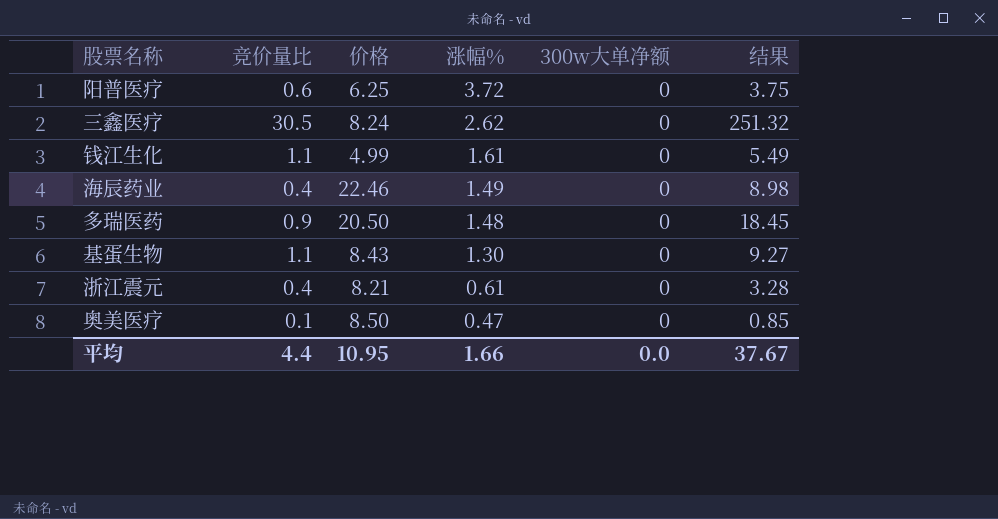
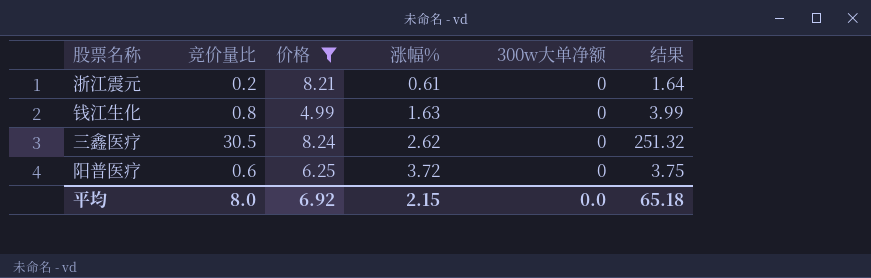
filter: none -> 价格 <= 8.24
row order: 涨幅% descending -> 涨幅% ascending
浙江震元 | 竞价量比: 0.4 -> 0.2
浙江震元 | 结果: 3.28 -> 1.64
钱江生化 | 竞价量比: 1.1 -> 0.8
钱江生化 | 涨幅%: 1.61 -> 1.63
钱江生化 | 结果: 5.49 -> 3.99
平均 | 竞价量比: 4.4 -> 8.0
平均 | 价格: 10.95 -> 6.92
平均 | 涨幅%: 1.66 -> 2.15
平均 | 结果: 37.67 -> 65.18

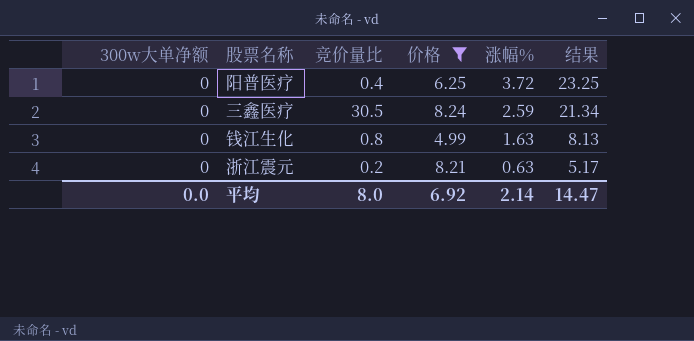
row order: 涨幅% ascending -> 涨幅% descending
column 300w大单净额 | position: 5 -> 1
column 结果 | formula: [竞价量比] * [价格] -> [价格] * [涨幅%]
阳普医疗 | 竞价量比: 0.6 -> 0.4
三鑫医疗 | 涨幅%: 2.62 -> 2.59
浙江震元 | 涨幅%: 0.61 -> 0.63
平均 | 涨幅%: 2.15 -> 2.14
平均 | 结果: 65.18 -> 14.47

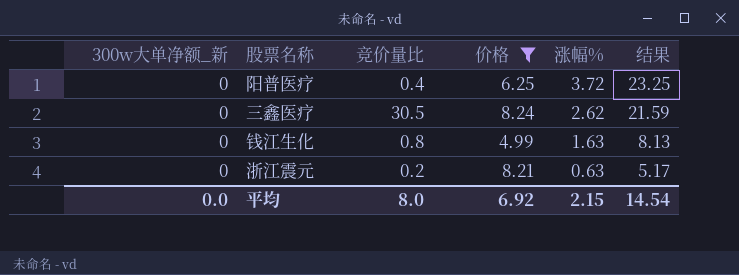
column name: 300w大单净额 -> 300w大单净额_新
三鑫医疗 | 涨幅%: 2.59 -> 2.62
三鑫医疗 | 结果: 21.34 -> 21.59
平均 | 涨幅%: 2.14 -> 2.15
平均 | 结果: 14.47 -> 14.54

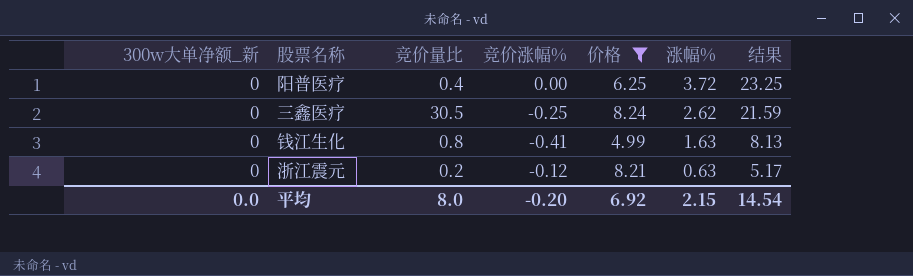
column 竞价涨幅% | position: none -> 4

